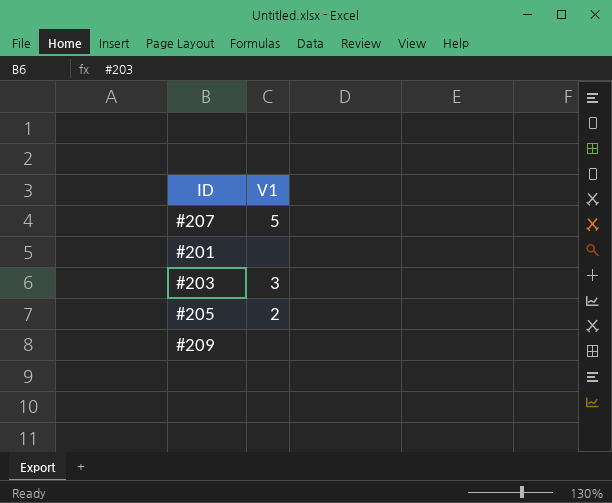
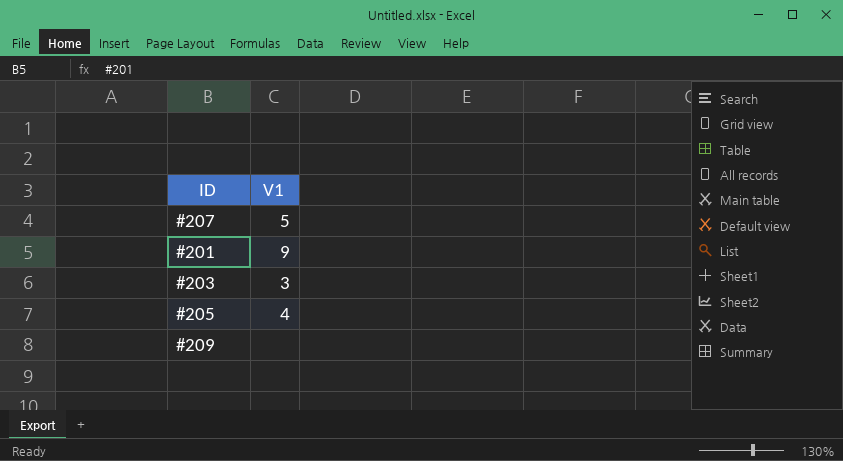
#201 | V1: none -> 9
#205 | V1: 2 -> 4

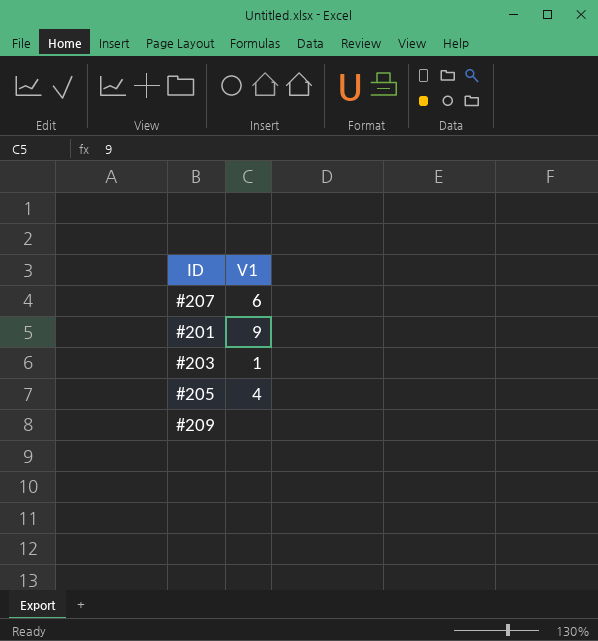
#207 | V1: 5 -> 6
#203 | V1: 3 -> 1

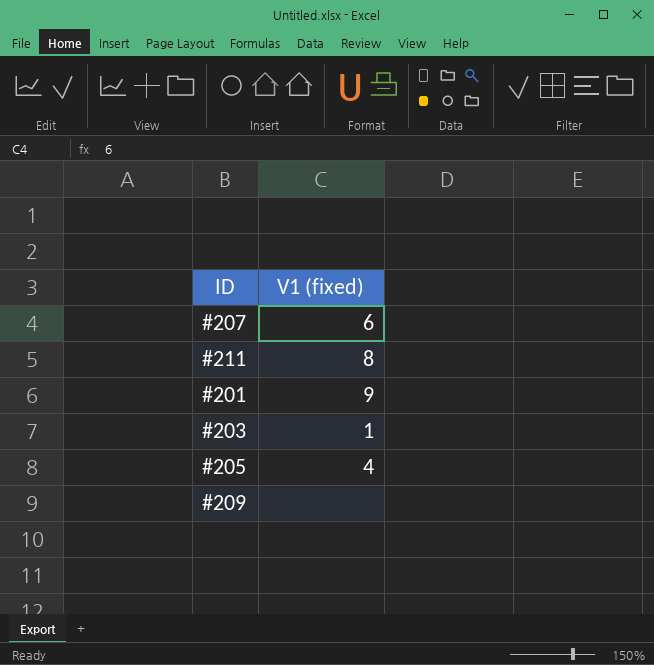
column name: V1 -> V1 (fixed)
row #211: none -> 8

